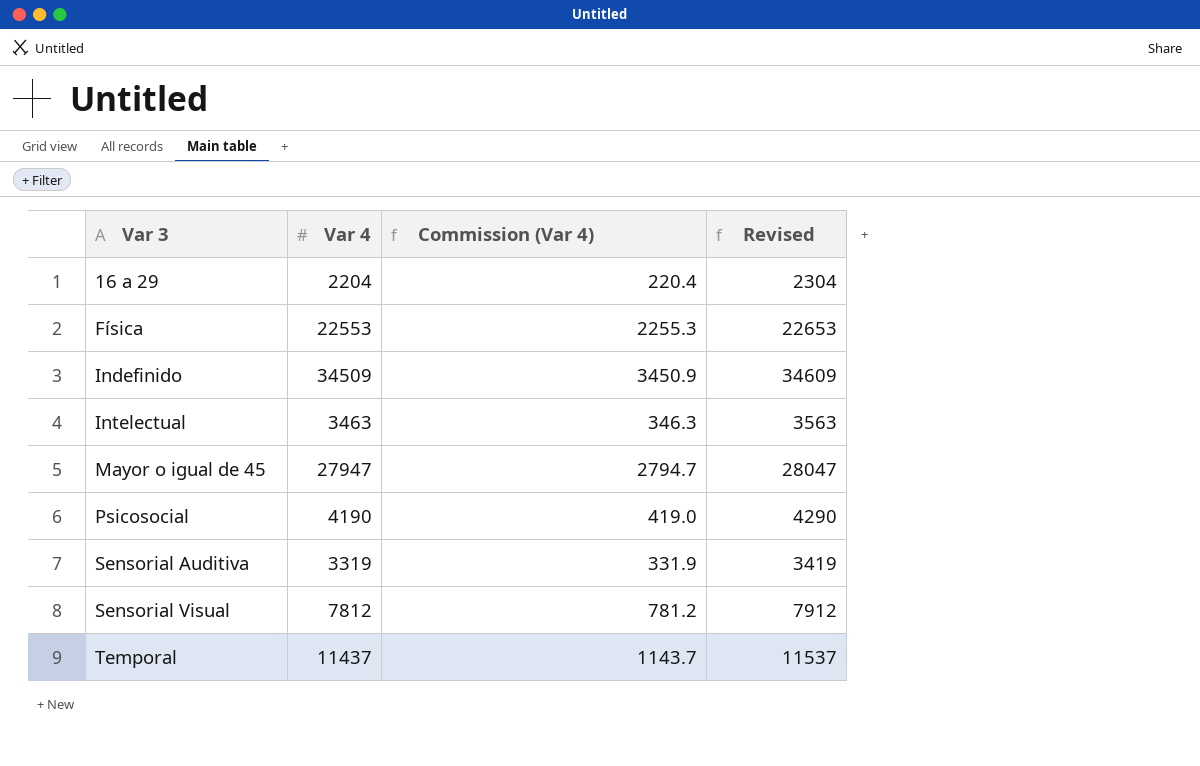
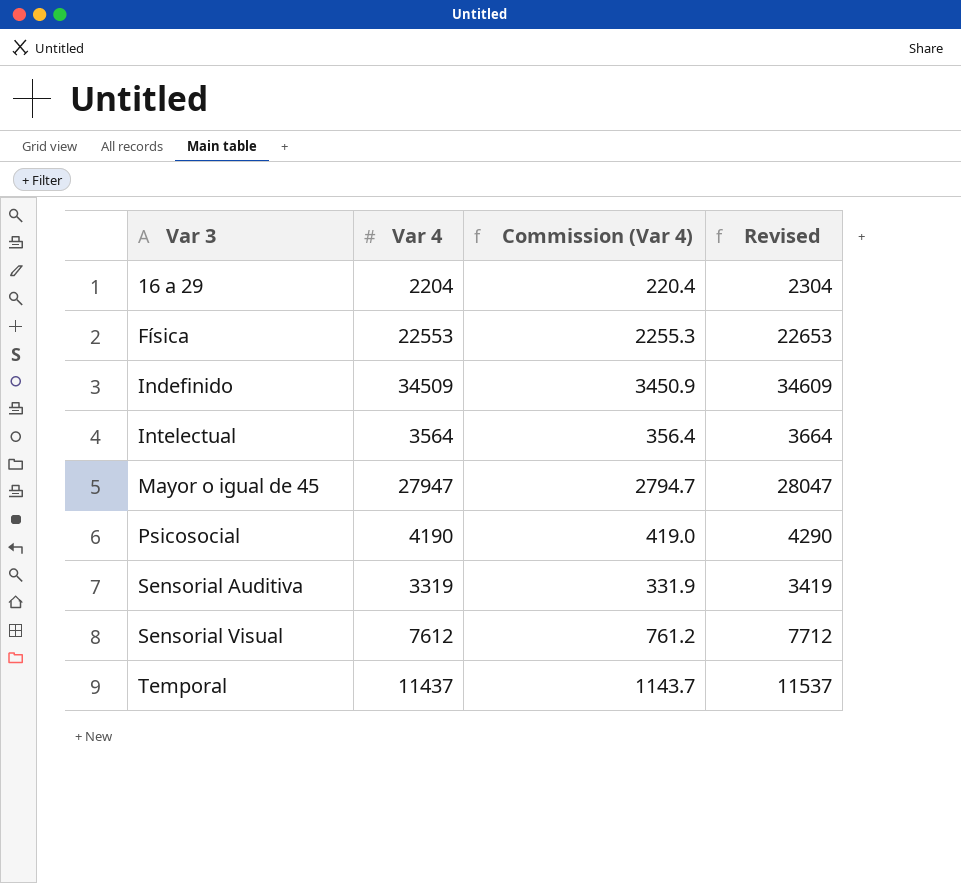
Intelectual | Var 4: 3463 -> 3564
Intelectual | Commission (Var 4): 346.3 -> 356.4
Intelectual | Revised: 3563 -> 3664
Sensorial Visual | Var 4: 7812 -> 7612
Sensorial Visual | Commission (Var 4): 781.2 -> 761.2
Sensorial Visual | Revised: 7912 -> 7712

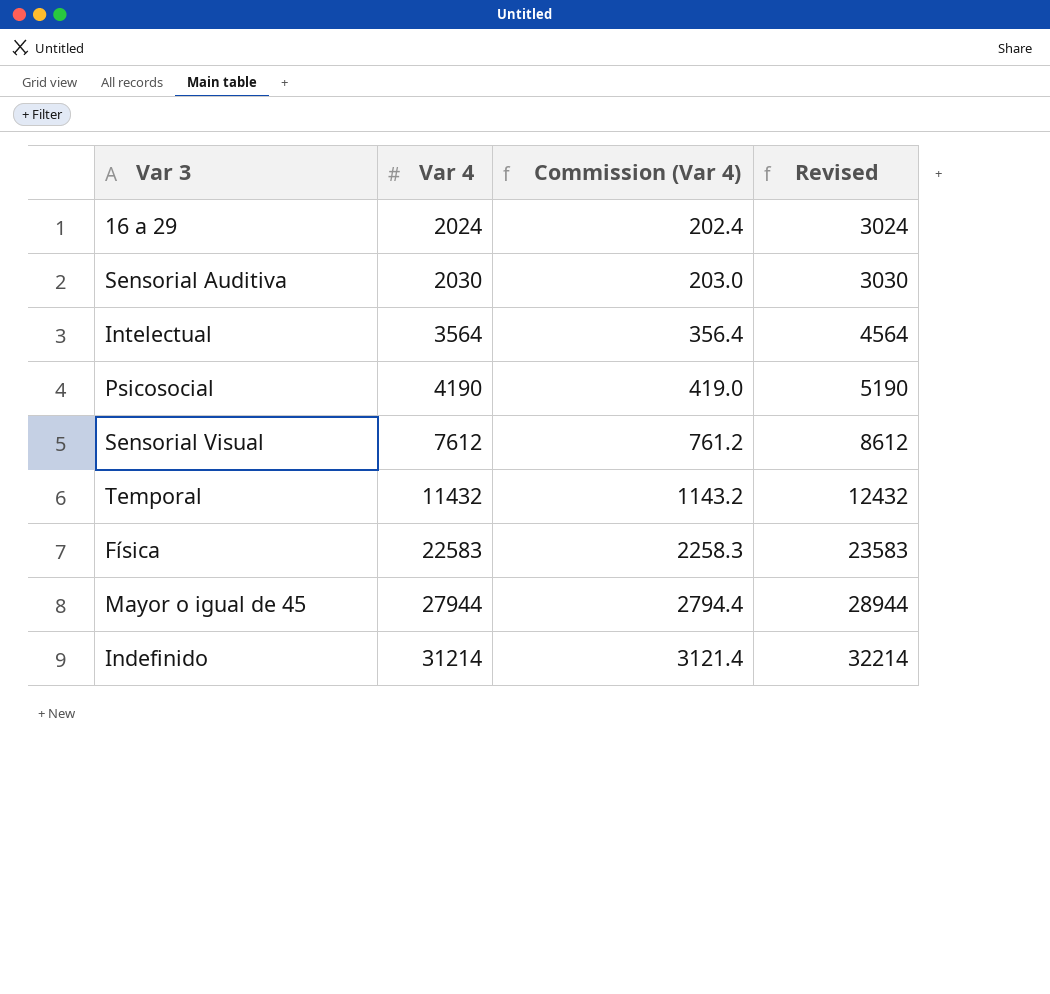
row order: Var 3 ascending -> Var 4 ascending
column Revised | formula: [Var 4] + 100 -> [Var 4] + 1000
16 a 29 | Var 4: 2204 -> 2024
16 a 29 | Commission (Var 4): 220.4 -> 202.4
Sensorial Auditiva | Var 4: 3319 -> 2030
Sensorial Auditiva | Commission (Var 4): 331.9 -> 203.0
Temporal | Var 4: 11437 -> 11432
Temporal | Commission (Var 4): 1143.7 -> 1143.2
Física | Var 4: 22553 -> 22583
Física | Commission (Var 4): 2255.3 -> 2258.3
Mayor o igual de 45 | Var 4: 27947 -> 27944
Mayor o igual de 45 | Commission (Var 4): 2794.7 -> 2794.4
Indefinido | Var 4: 34509 -> 31214
Indefinido | Commission (Var 4): 3450.9 -> 3121.4

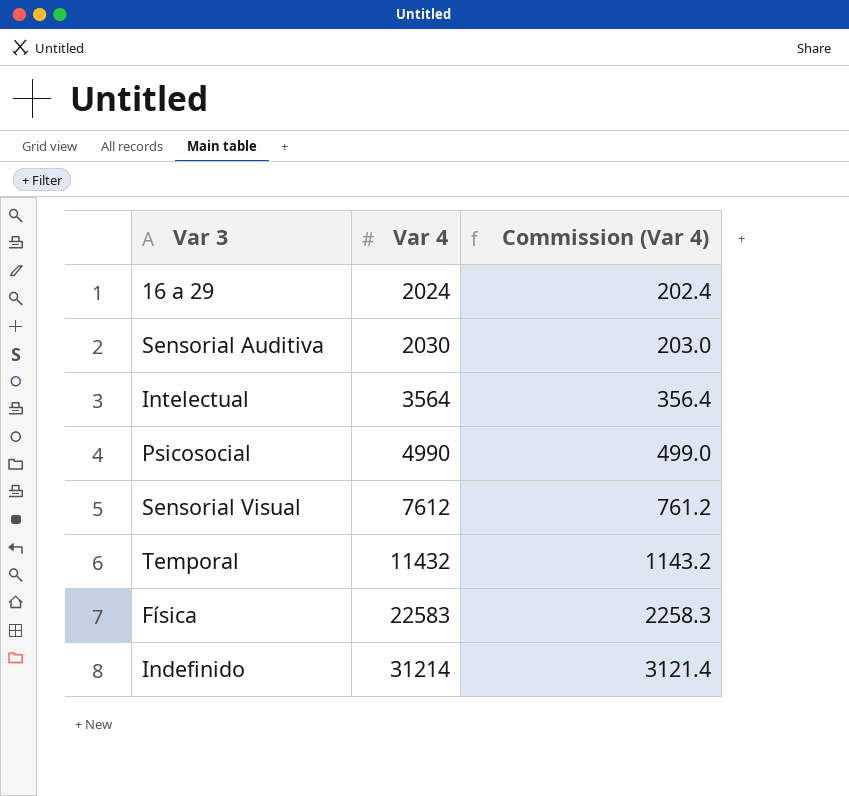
column Revised | formula: [Var 4] + 1000 -> none
row Mayor o igual de 45: 27944 | 2794.4 | 28944 -> none
Psicosocial | Var 4: 4190 -> 4990
Psicosocial | Commission (Var 4): 419.0 -> 499.0

